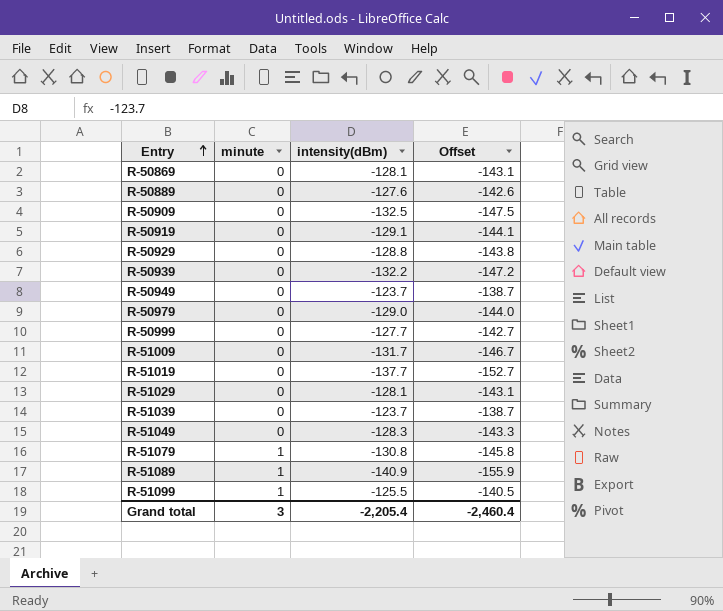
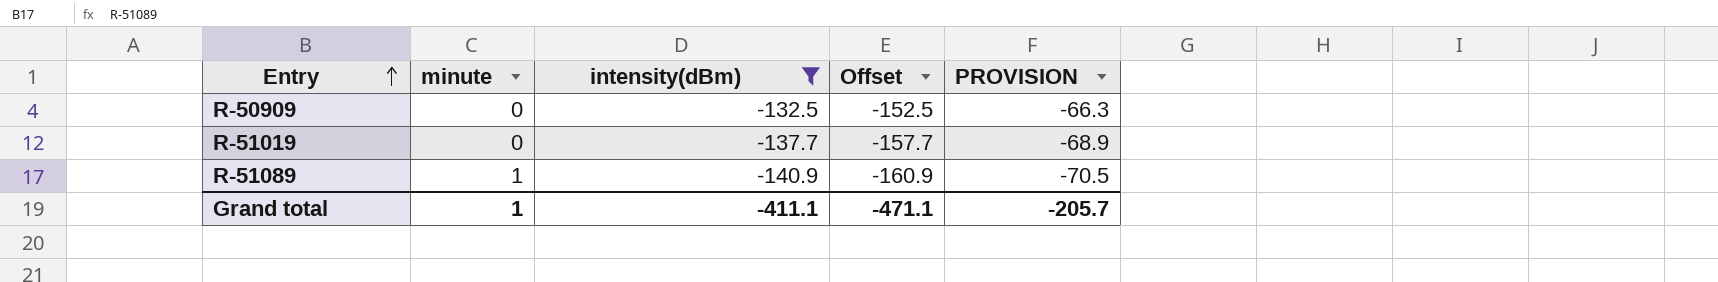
filter: none -> intensity(dBm) <= -132.5
column Offset | formula: [intensity(dBm)] - 15 -> [intensity(dBm)] - 20
column PROVISION | formula: none -> [intensity(dBm)] * 0.5
Grand total | minute: 3 -> 1
Grand total | intensity(dBm): -2,205.4 -> -411.1
Grand total | Offset: -2,460.4 -> -471.1

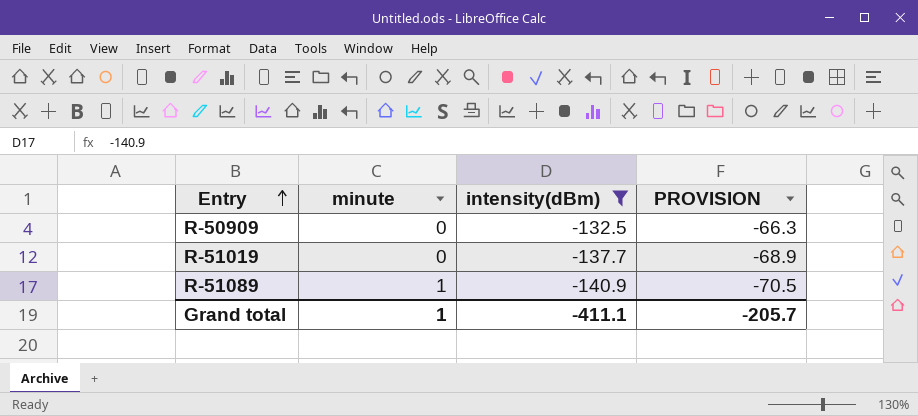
column Offset | formula: [intensity(dBm)] - 20 -> none

